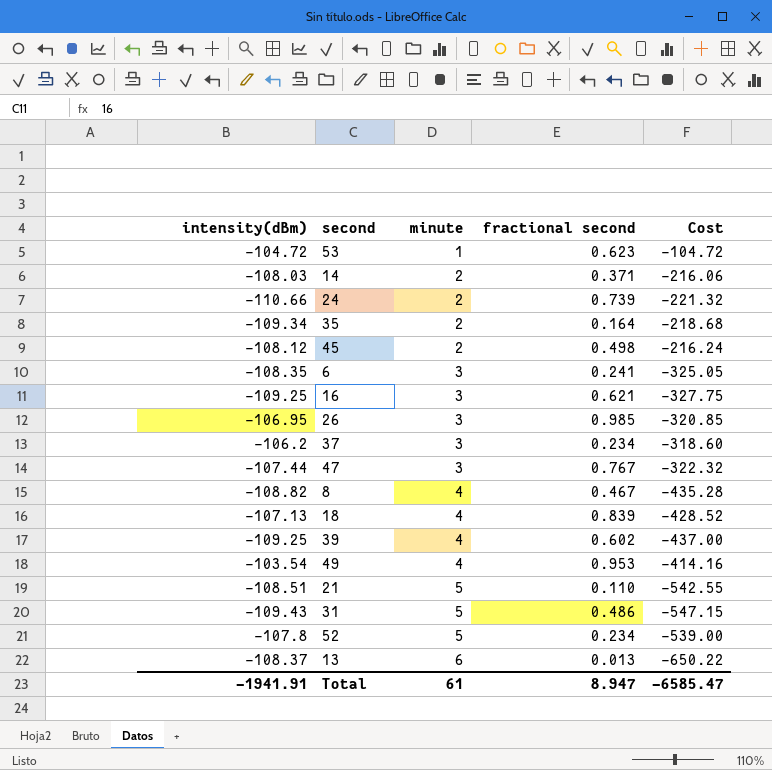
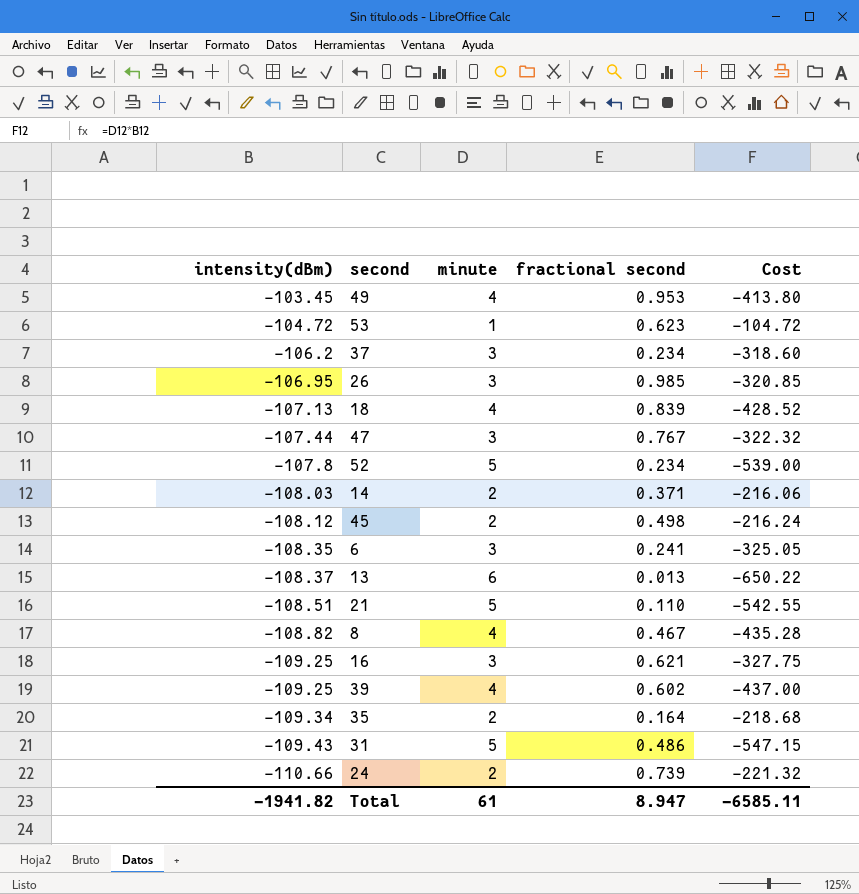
row order: minute ascending -> intensity(dBm) descending
49 | intensity(dBm): -103.54 -> -103.45
49 | Cost: -414.16 -> -413.80
Total | intensity(dBm): -1941.91 -> -1941.82
Total | Cost: -6585.47 -> -6585.11

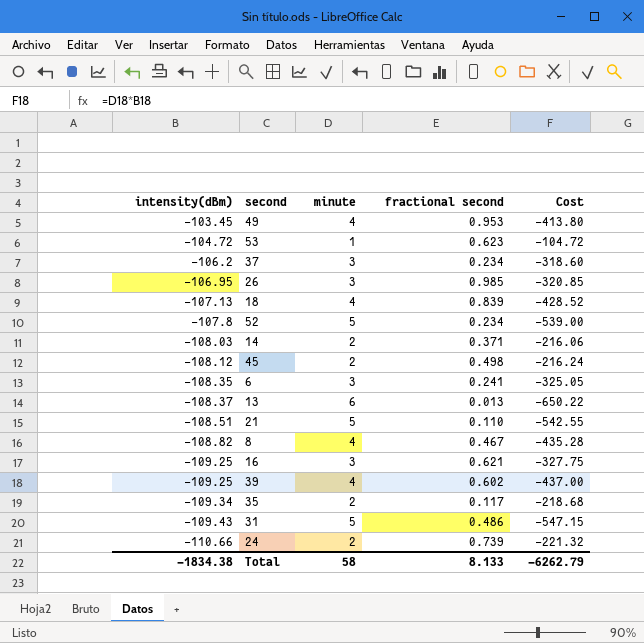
row 47: -107.44 | 3 | 0.767 | -322.32 -> none
35 | fractional second: 0.164 -> 0.117
Total | intensity(dBm): -1941.82 -> -1834.38
Total | minute: 61 -> 58
Total | fractional second: 8.947 -> 8.133
Total | Cost: -6585.11 -> -6262.79

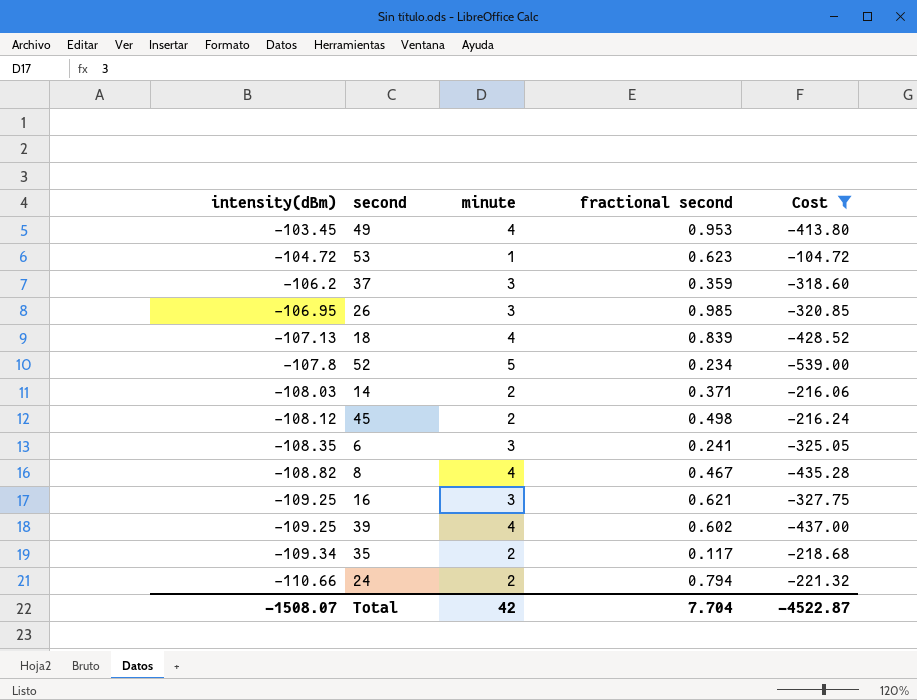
filter: none -> Cost >= -539.00
37 | fractional second: 0.234 -> 0.359
24 | fractional second: 0.739 -> 0.794
Total | intensity(dBm): -1834.38 -> -1508.07
Total | minute: 58 -> 42
Total | fractional second: 8.133 -> 7.704
Total | Cost: -6262.79 -> -4522.87

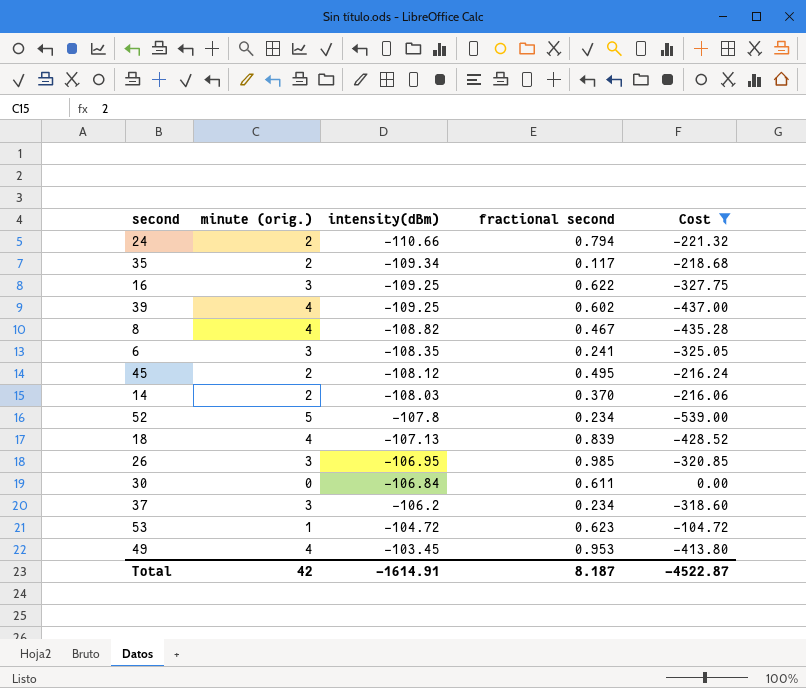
row order: intensity(dBm) descending -> intensity(dBm) ascending
column name: minute -> minute (orig.)
column intensity(dBm) | position: 1 -> 3
16 | fractional second: 0.621 -> 0.622
45 | fractional second: 0.498 -> 0.495
14 | fractional second: 0.371 -> 0.370
row 30: none -> 0 | -106.84 | 0.611 | 0.00
37 | fractional second: 0.359 -> 0.234
Total | intensity(dBm): -1508.07 -> -1614.91
Total | fractional second: 7.704 -> 8.187

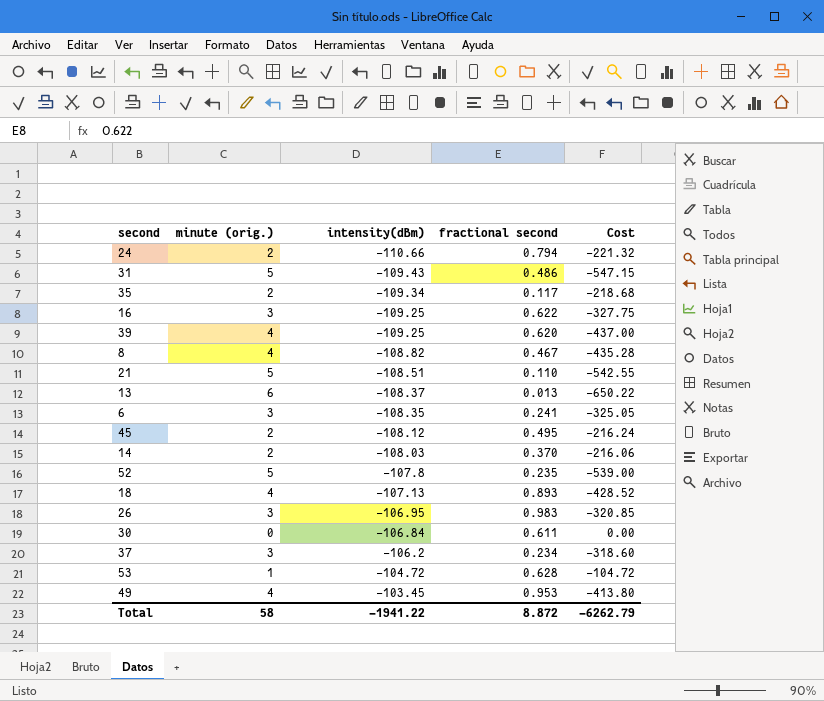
filter: Cost >= -539.00 -> none
39 | fractional second: 0.602 -> 0.620
52 | fractional second: 0.234 -> 0.235
18 | fractional second: 0.839 -> 0.893
26 | fractional second: 0.985 -> 0.983
53 | fractional second: 0.623 -> 0.628
Total | minute (orig.): 42 -> 58
Total | intensity(dBm): -1614.91 -> -1941.22
Total | fractional second: 8.187 -> 8.872
Total | Cost: -4522.87 -> -6262.79

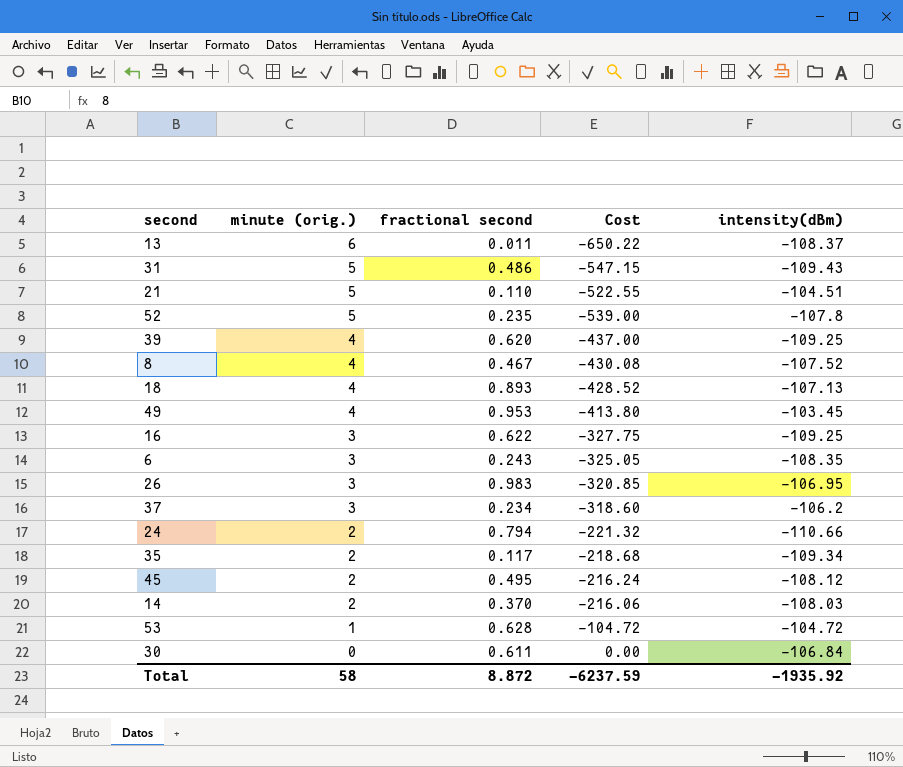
row order: intensity(dBm) ascending -> minute (orig.) descending
column intensity(dBm) | position: 3 -> 5
13 | fractional second: 0.013 -> 0.011
21 | Cost: -542.55 -> -522.55
21 | intensity(dBm): -108.51 -> -104.51
8 | Cost: -435.28 -> -430.08
8 | intensity(dBm): -108.82 -> -107.52
6 | fractional second: 0.241 -> 0.243
Total | Cost: -6262.79 -> -6237.59
Total | intensity(dBm): -1941.22 -> -1935.92

